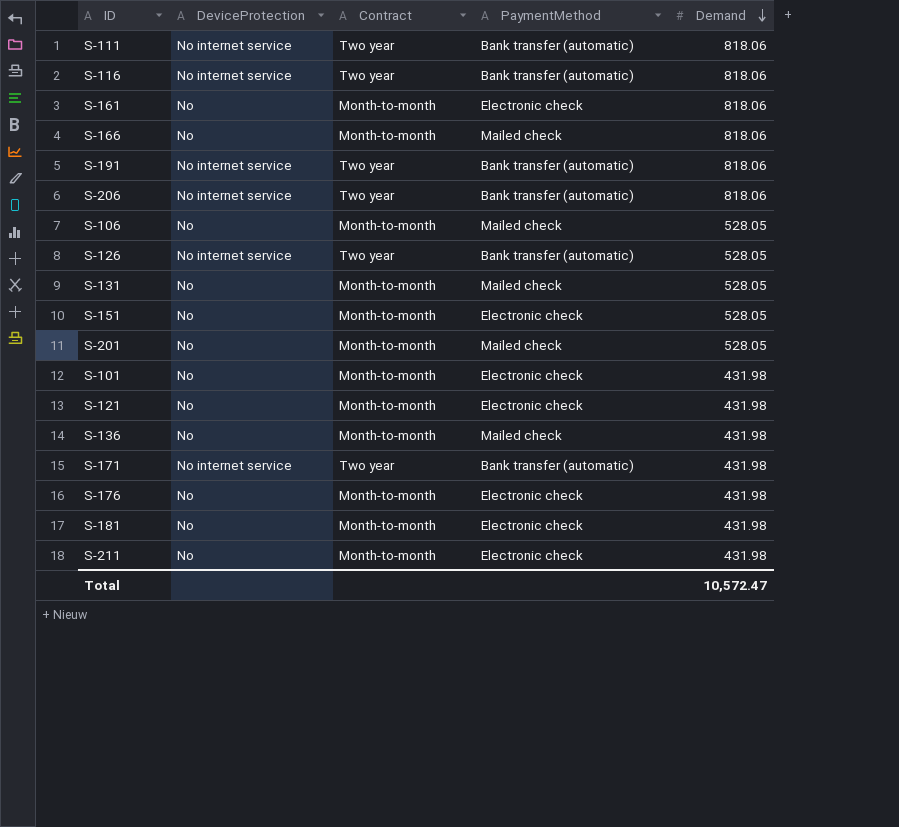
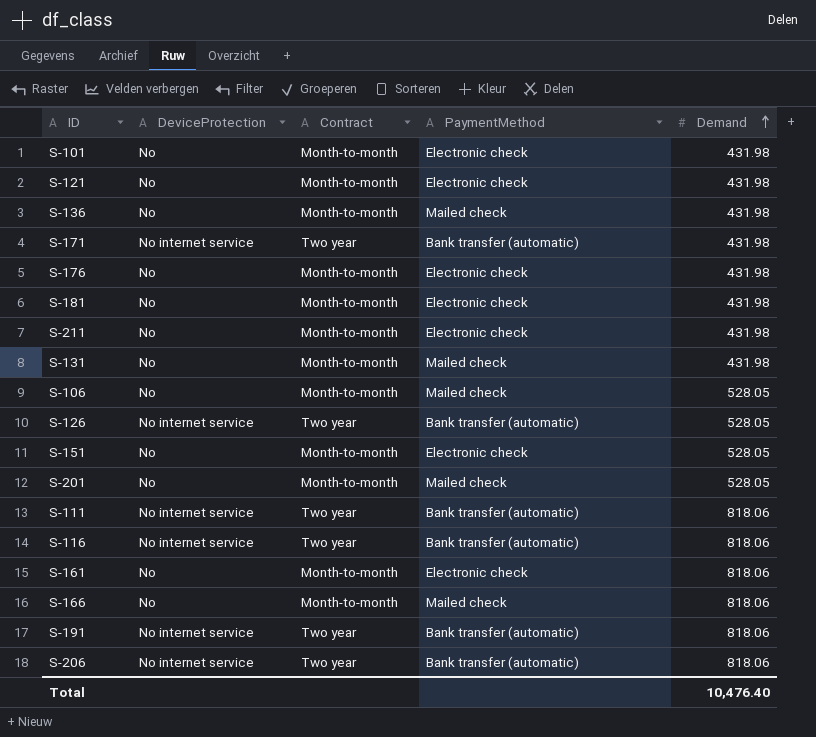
row order: Demand descending -> Demand ascending
S-131 | Demand: 528.05 -> 431.98
Total | Demand: 10,572.47 -> 10,476.40

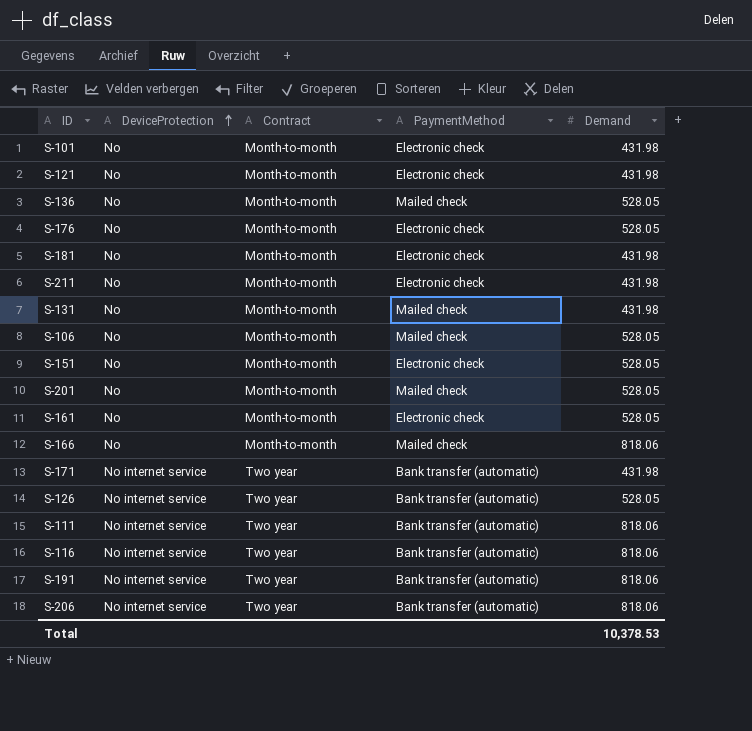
row order: Demand ascending -> DeviceProtection ascending
S-136 | Demand: 431.98 -> 528.05
S-176 | Demand: 431.98 -> 528.05
S-161 | Demand: 818.06 -> 528.05
Total | Demand: 10,476.40 -> 10,378.53

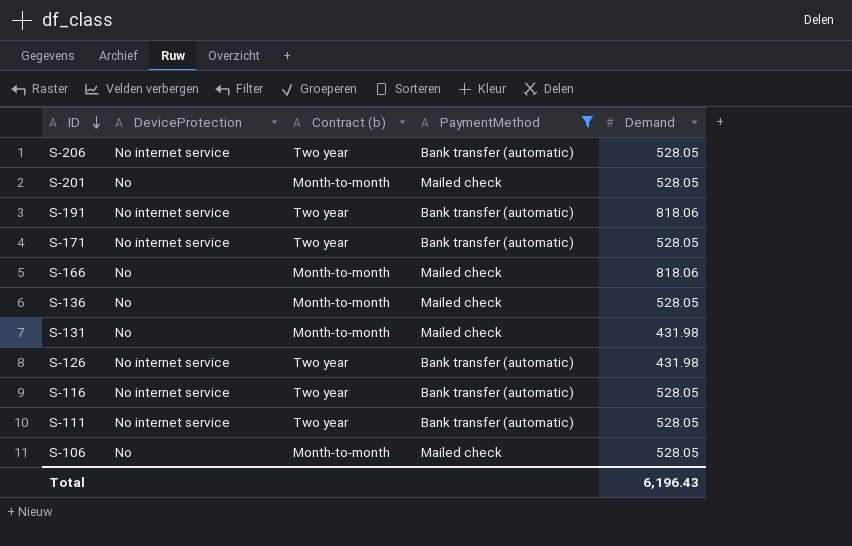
filter: none -> PaymentMethod != Electronic check
row order: DeviceProtection ascending -> ID descending
column name: Contract -> Contract (b)
S-206 | Demand: 818.06 -> 528.05
S-171 | Demand: 431.98 -> 528.05
S-126 | Demand: 528.05 -> 431.98
S-116 | Demand: 818.06 -> 528.05
S-111 | Demand: 818.06 -> 528.05
Total | Demand: 10,378.53 -> 6,196.43

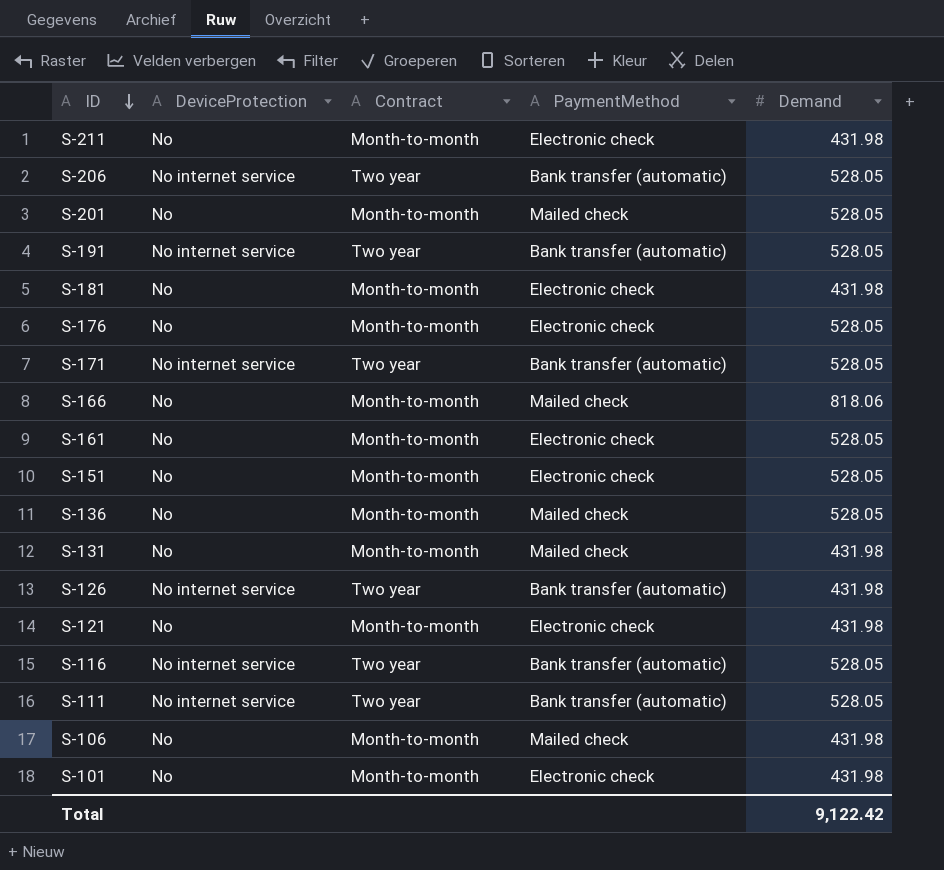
filter: PaymentMethod != Electronic check -> none
column name: Contract (b) -> Contract
S-191 | Demand: 818.06 -> 528.05
S-106 | Demand: 528.05 -> 431.98
Total | Demand: 6,196.43 -> 9,122.42

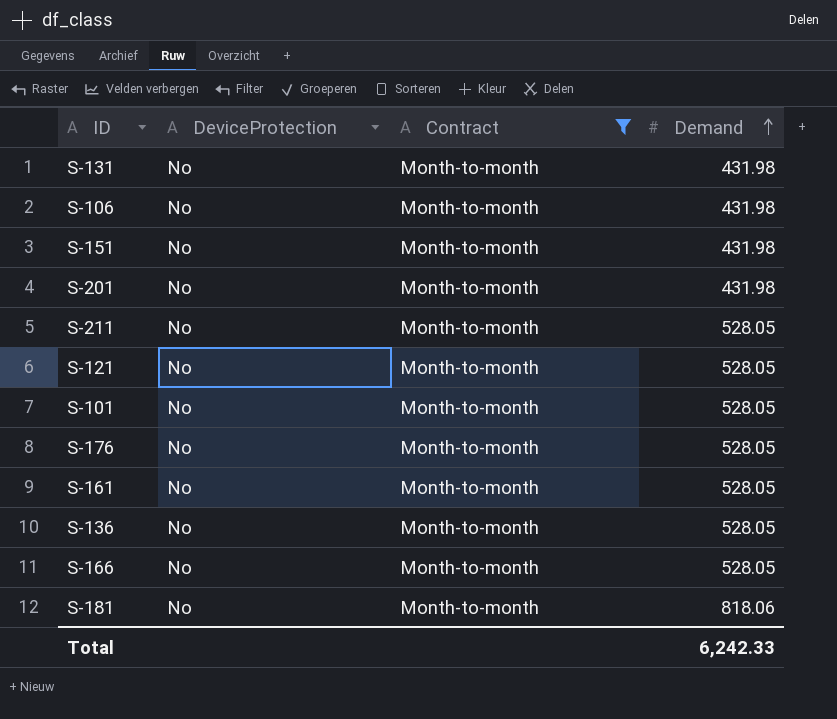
filter: none -> Contract = Month-to-month
row order: ID descending -> Demand ascending
column PaymentMethod | position: 4 -> none
S-151 | Demand: 528.05 -> 431.98
S-201 | Demand: 528.05 -> 431.98
S-211 | Demand: 431.98 -> 528.05
S-121 | Demand: 431.98 -> 528.05
S-101 | Demand: 431.98 -> 528.05
S-166 | Demand: 818.06 -> 528.05
S-181 | Demand: 431.98 -> 818.06
Total | Demand: 9,122.42 -> 6,242.33

